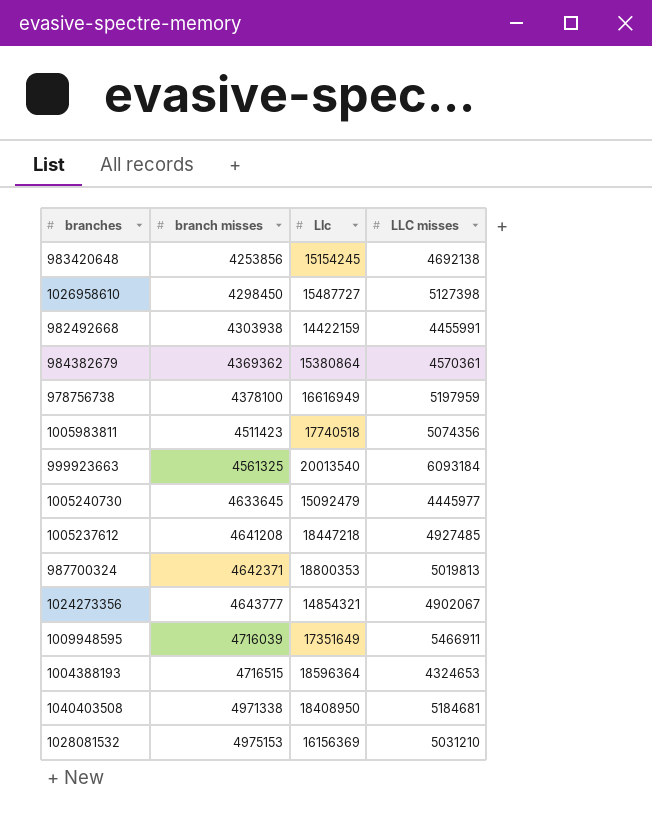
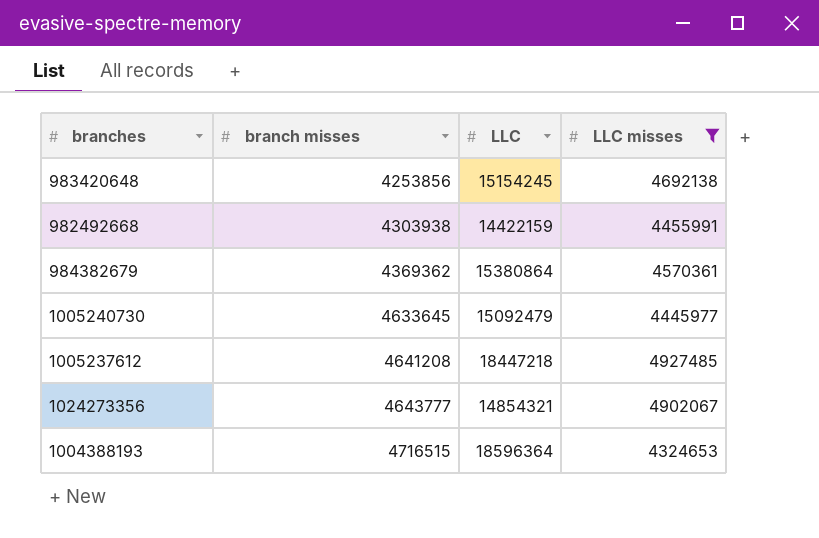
filter: none -> LLC misses <= 4927485
column name: Llc -> LLC

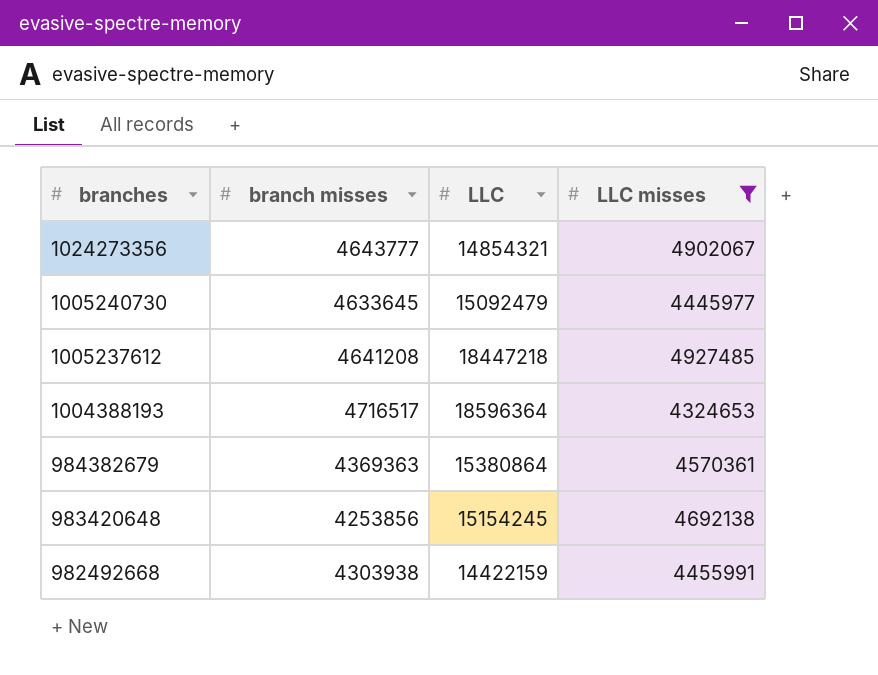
row order: branch misses ascending -> branches descending
1004388193 | branch misses: 4716515 -> 4716517
984382679 | branch misses: 4369362 -> 4369363

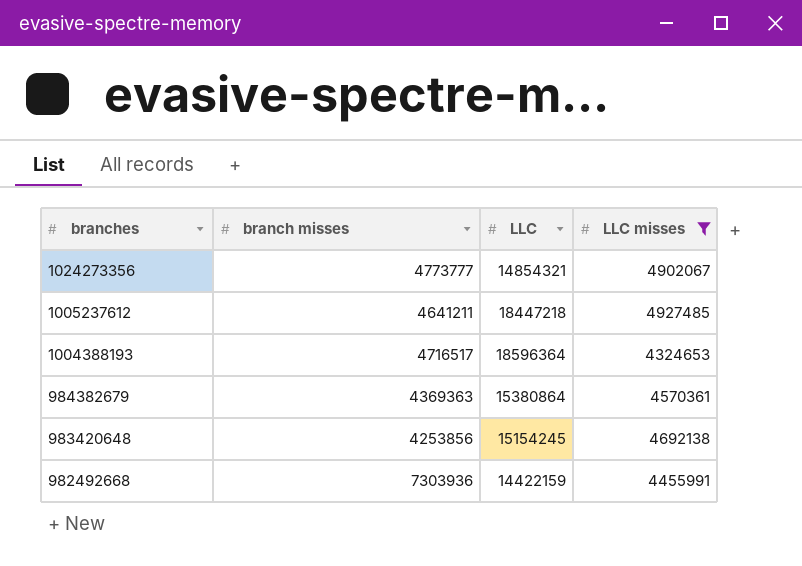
row 1005240730: 4633645 | 15092479 | 4445977 -> none
1024273356 | branch misses: 4643777 -> 4773777
1005237612 | branch misses: 4641208 -> 4641211
982492668 | branch misses: 4303938 -> 7303936

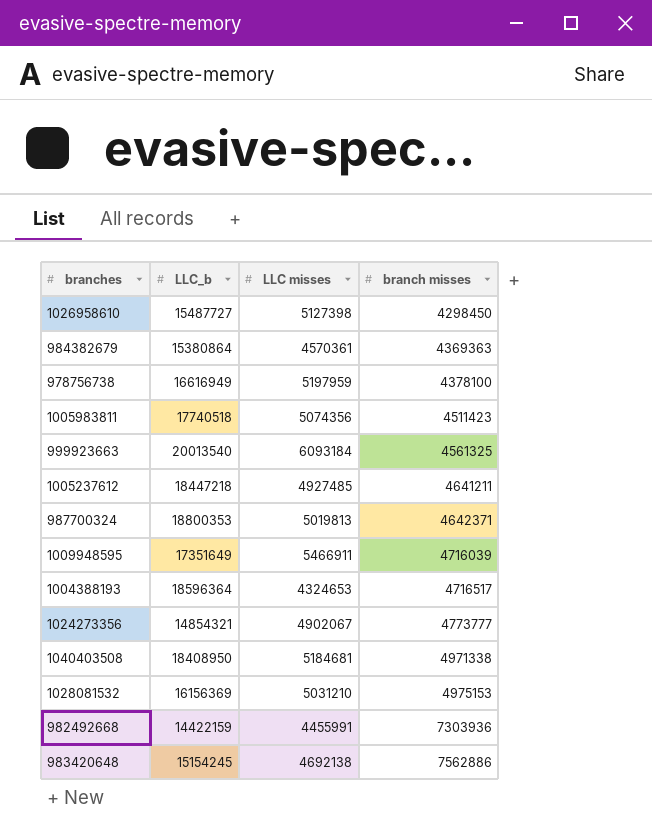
filter: LLC misses <= 4927485 -> none
row order: branches descending -> branch misses ascending
column name: LLC -> LLC_b
column branch misses | position: 2 -> 4
983420648 | branch misses: 4253856 -> 7562886

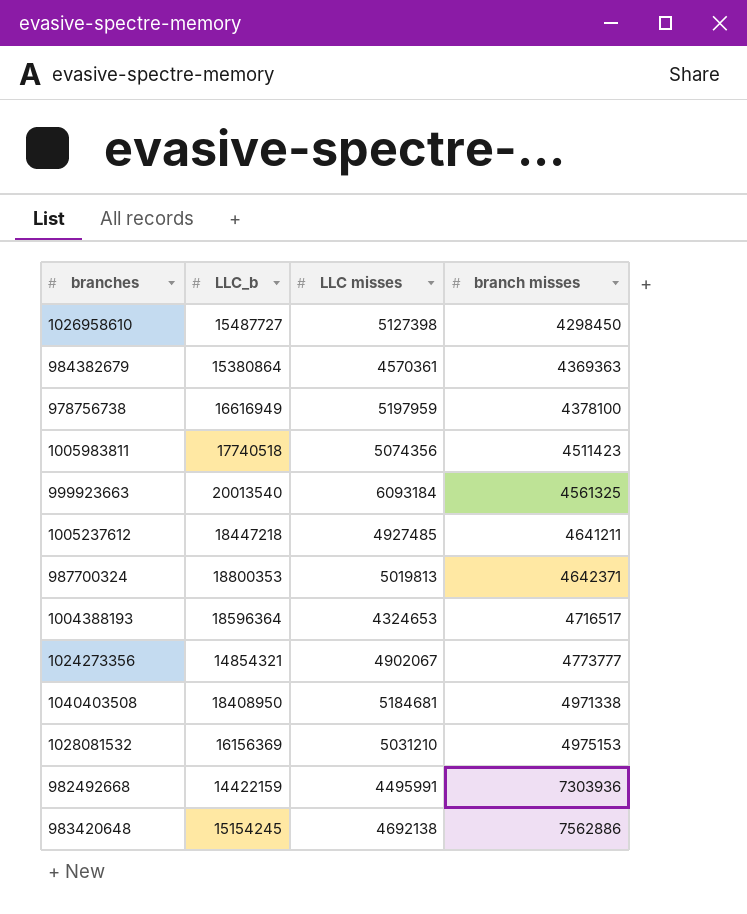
row 1009948595: 17351649 | 5466911 | 4716039 -> none
982492668 | LLC misses: 4455991 -> 4495991

